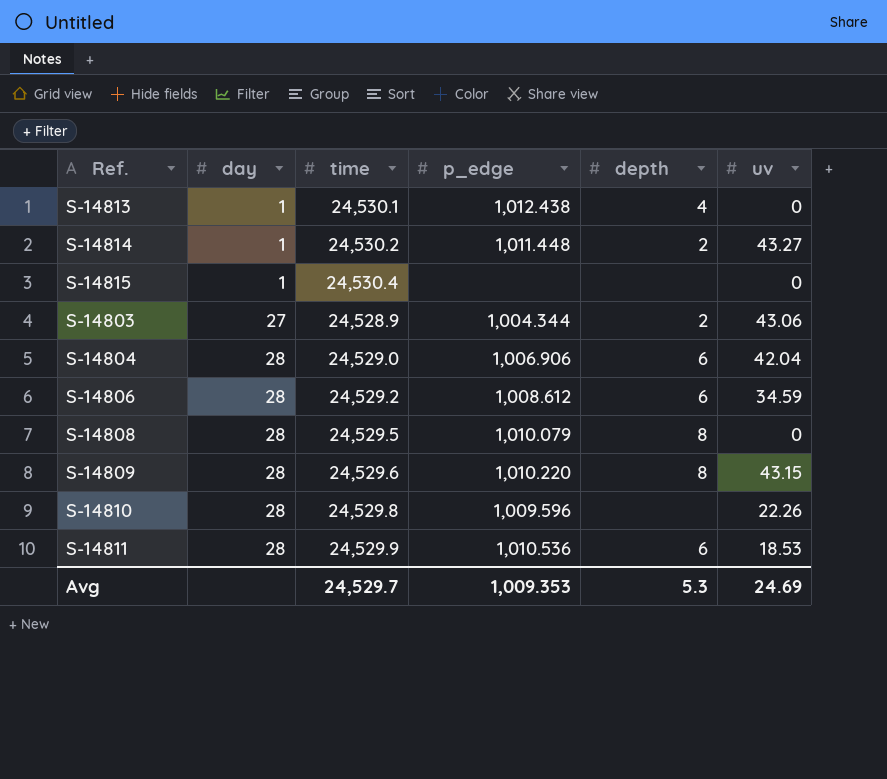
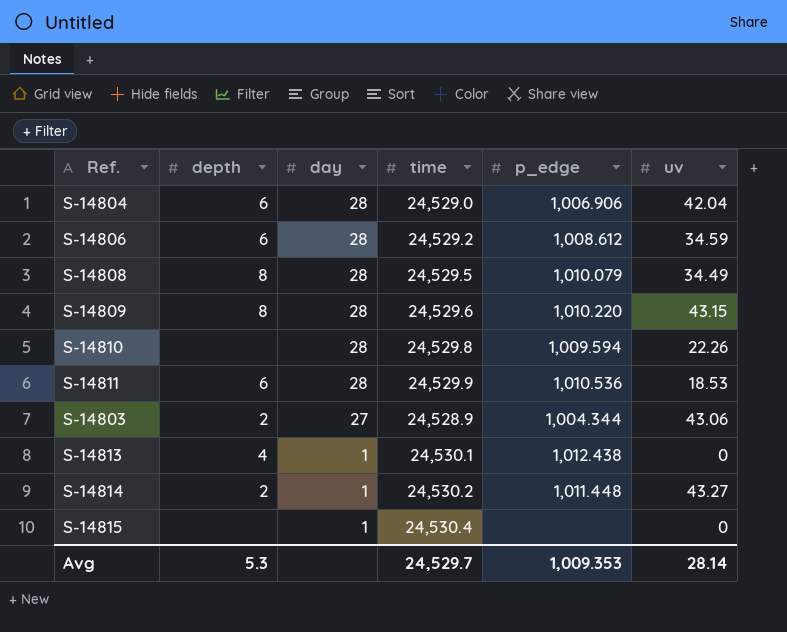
row order: day ascending -> day descending
column depth | position: 5 -> 2
S-14808 | uv: 0 -> 34.49
S-14810 | p_edge: 1,009.596 -> 1,009.594
Avg | uv: 24.69 -> 28.14

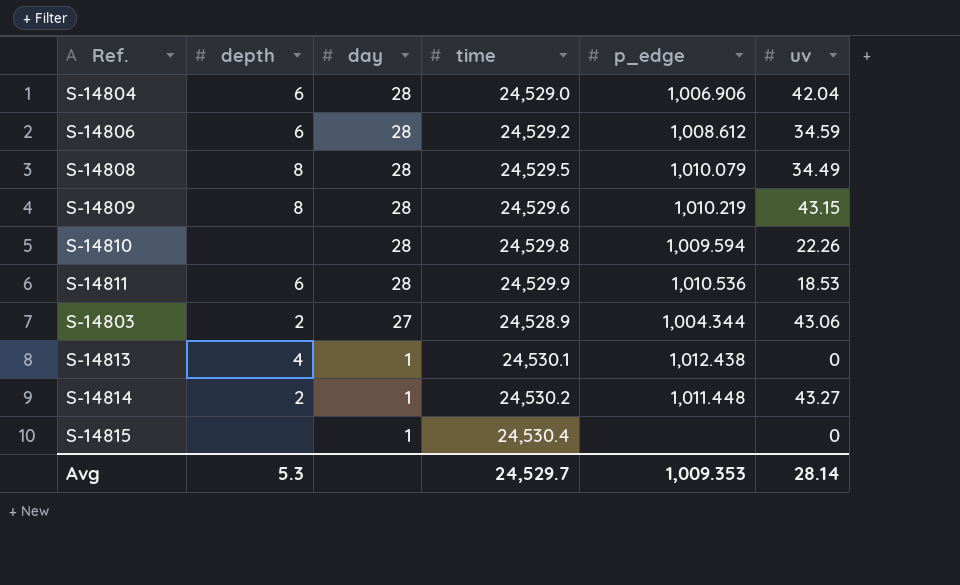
S-14809 | p_edge: 1,010.220 -> 1,010.219

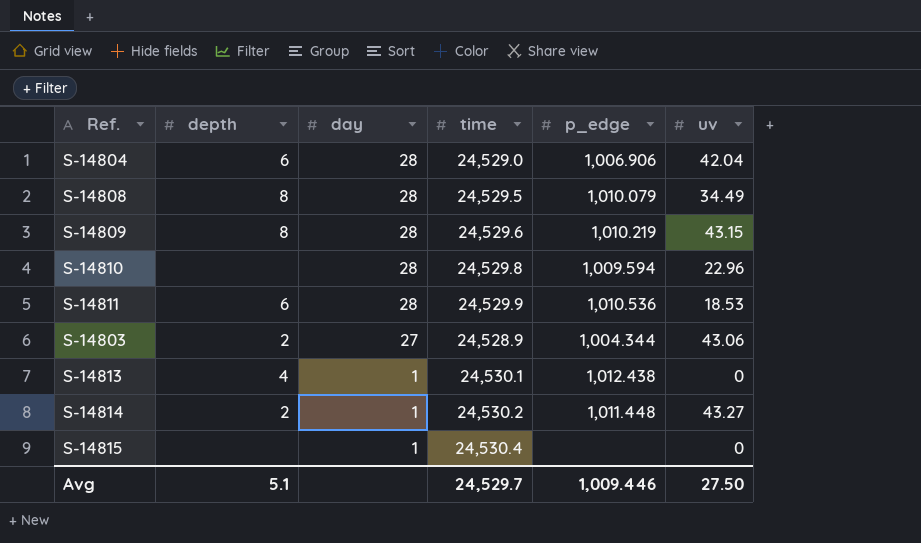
row S-14806: 6 | 28 | 24,529.2 | 1,008.612 | 34.59 -> none
S-14810 | uv: 22.26 -> 22.96
Avg | depth: 5.3 -> 5.1
Avg | p_edge: 1,009.353 -> 1,009.446
Avg | uv: 28.14 -> 27.50

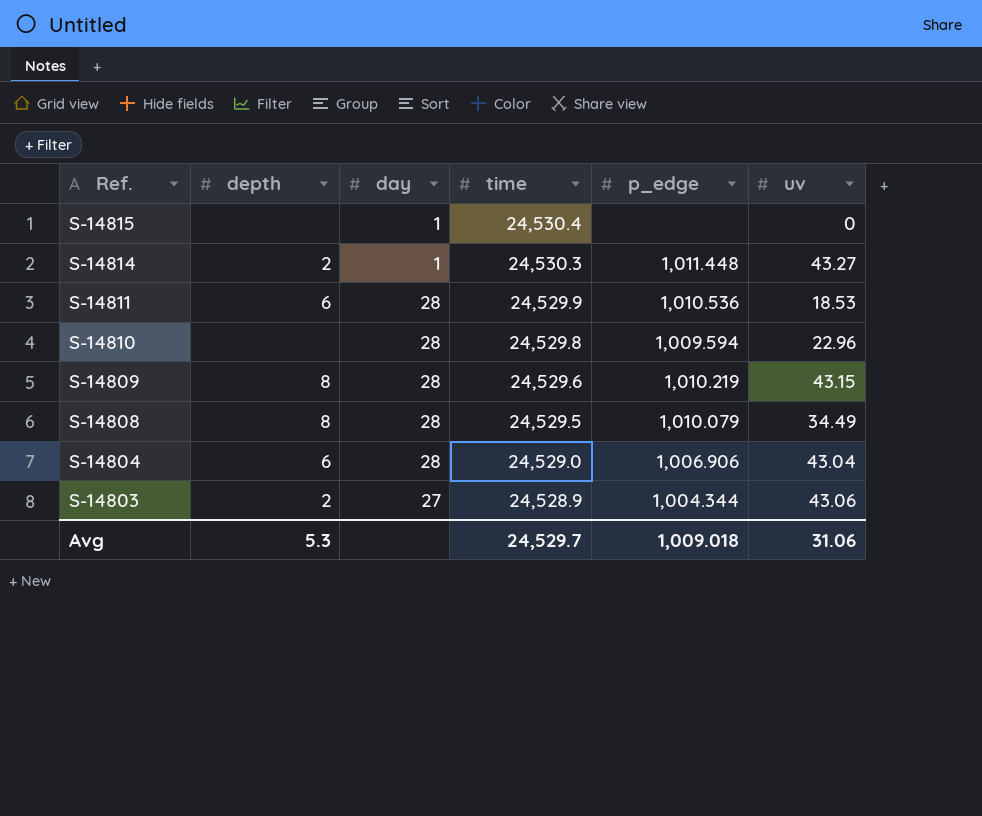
row order: day descending -> Ref. descending
row S-14813: 4 | 1 | 24,530.1 | 1,012.438 | 0 -> none
S-14814 | time: 24,530.2 -> 24,530.3
S-14804 | uv: 42.04 -> 43.04
Avg | depth: 5.1 -> 5.3
Avg | p_edge: 1,009.446 -> 1,009.018
Avg | uv: 27.50 -> 31.06

